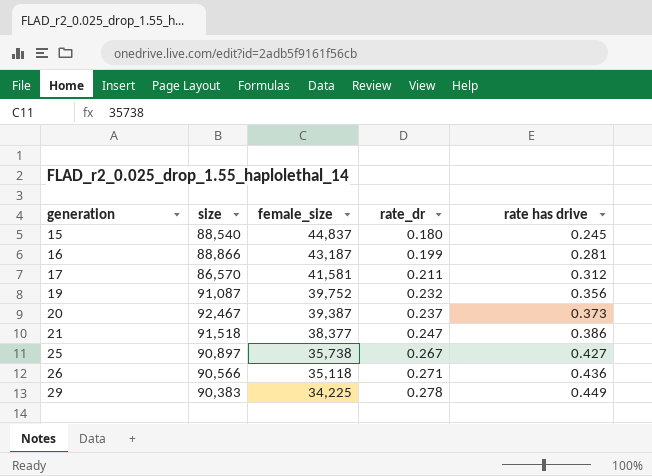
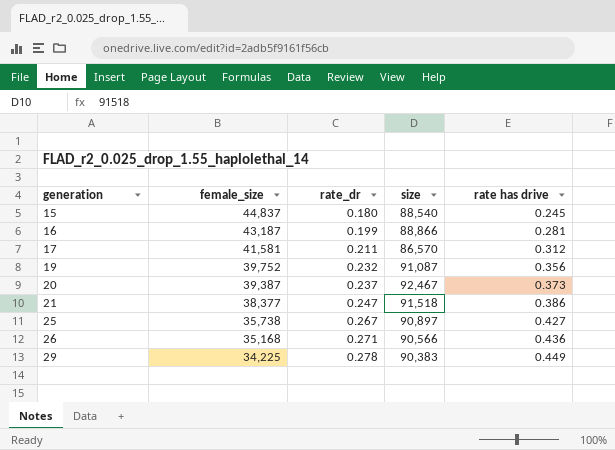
column size | position: 2 -> 4
26 | female_size: 35,118 -> 35,168

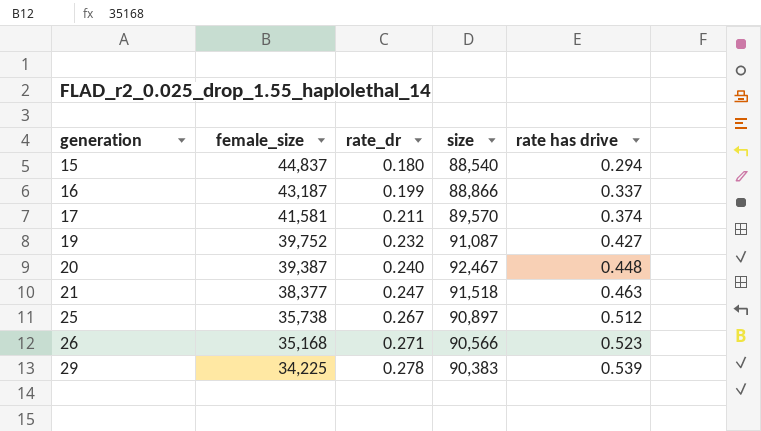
15 | rate has drive: 0.245 -> 0.294
16 | rate has drive: 0.281 -> 0.337
17 | size: 86,570 -> 89,570
17 | rate has drive: 0.312 -> 0.374
19 | rate has drive: 0.356 -> 0.427
20 | rate_dr: 0.237 -> 0.240
20 | rate has drive: 0.373 -> 0.448
21 | rate has drive: 0.386 -> 0.463
25 | rate has drive: 0.427 -> 0.512
26 | rate has drive: 0.436 -> 0.523
29 | rate has drive: 0.449 -> 0.539

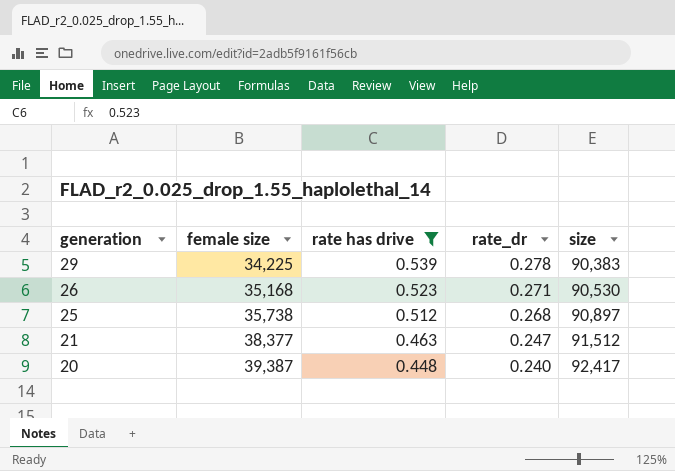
filter: none -> rate has drive >= 0.448
row order: generation ascending -> generation descending
column name: female_size -> female size
column rate has drive | position: 5 -> 3
26 | size: 90,566 -> 90,530
25 | rate_dr: 0.267 -> 0.268
21 | size: 91,518 -> 91,512
20 | size: 92,467 -> 92,417

